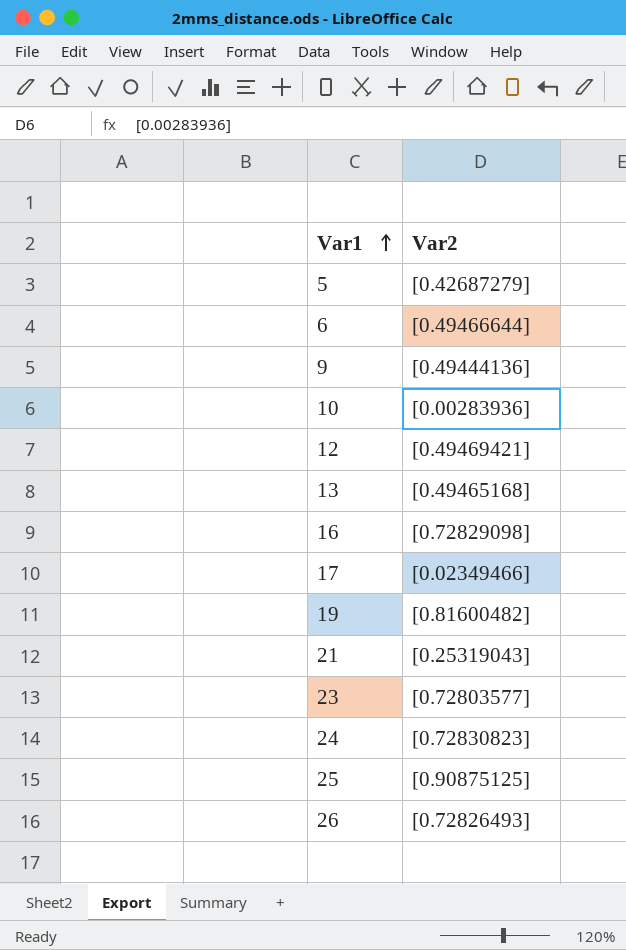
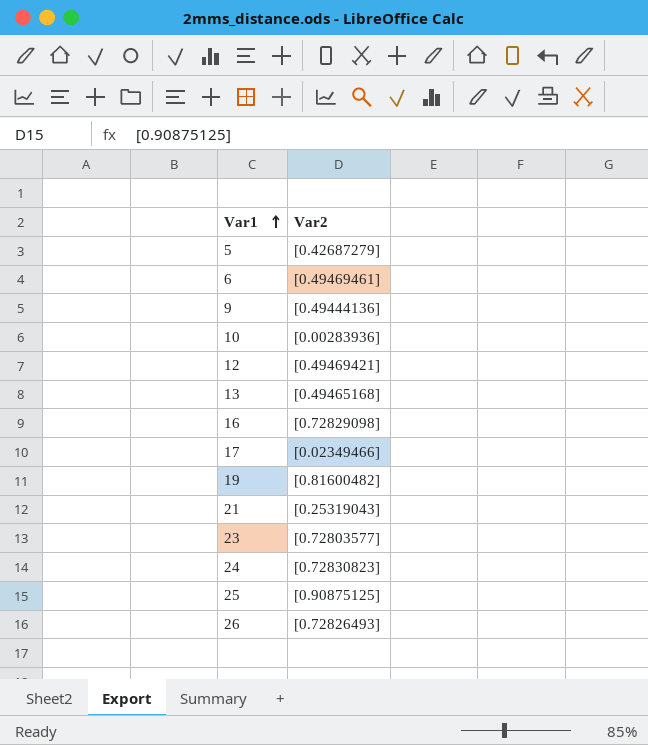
6 | Var2: [0.49466644] -> [0.49469461]

